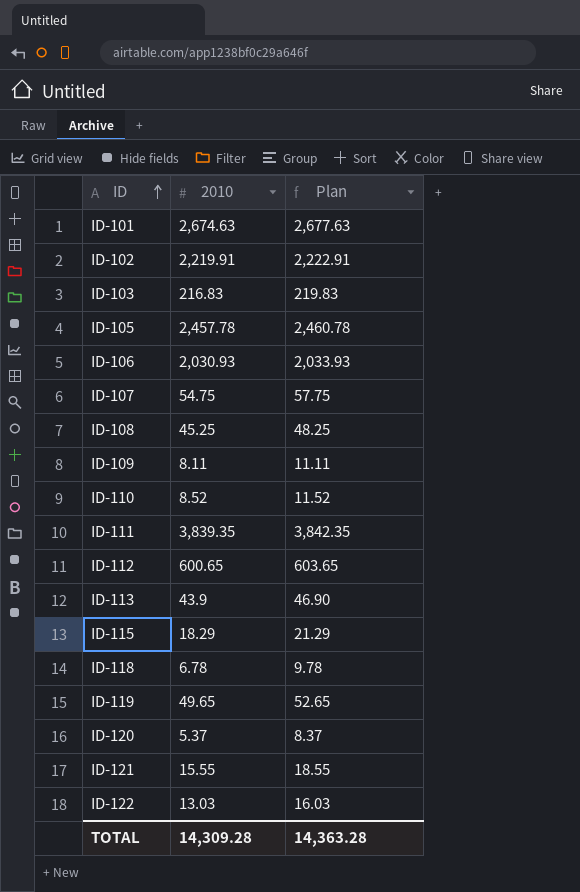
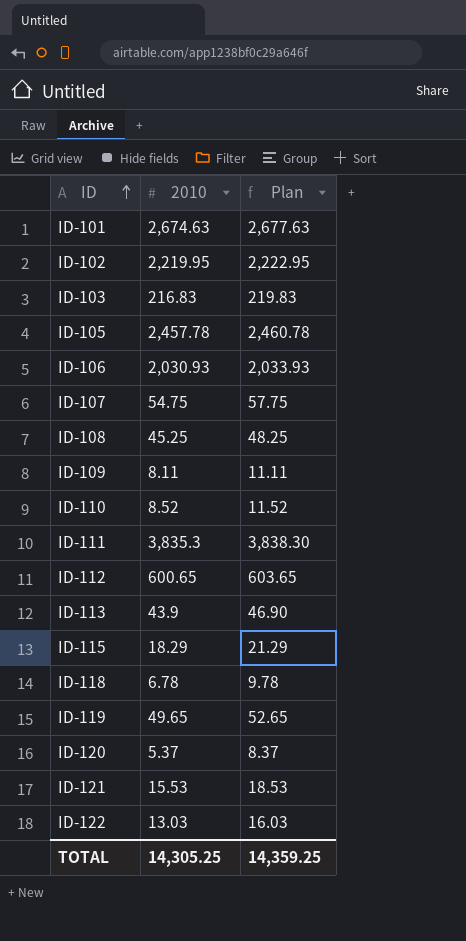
ID-102 | 2010: 2,219.91 -> 2,219.95
ID-102 | Plan: 2,222.91 -> 2,222.95
ID-111 | 2010: 3,839.35 -> 3,835.3
ID-111 | Plan: 3,842.35 -> 3,838.30
ID-121 | 2010: 15.55 -> 15.53
ID-121 | Plan: 18.55 -> 18.53
TOTAL | 2010: 14,309.28 -> 14,305.25
TOTAL | Plan: 14,363.28 -> 14,359.25

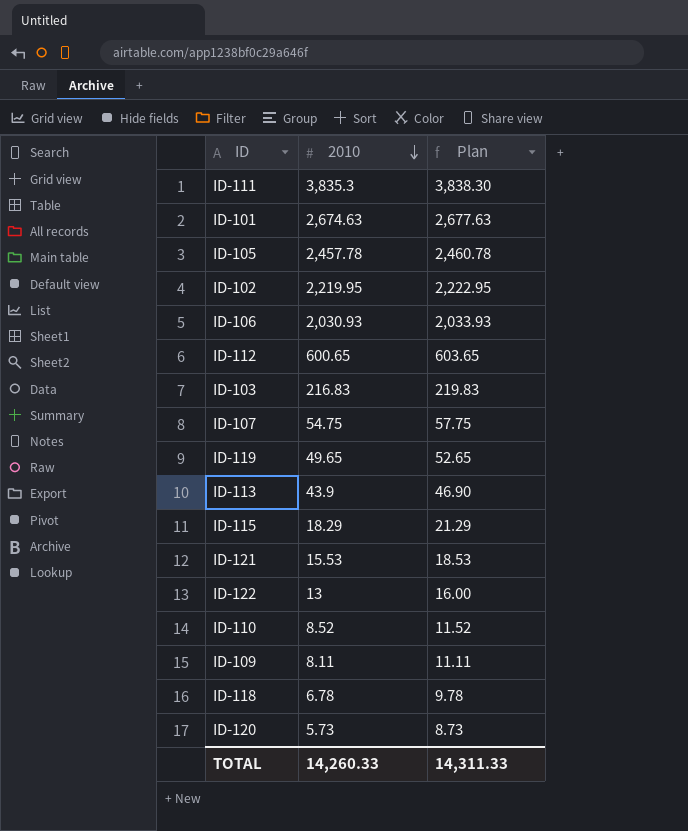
row order: ID ascending -> 2010 descending
row ID-108: 45.25 | 48.25 -> none
ID-122 | 2010: 13.03 -> 13
ID-122 | Plan: 16.03 -> 16.00
ID-120 | 2010: 5.37 -> 5.73
ID-120 | Plan: 8.37 -> 8.73
TOTAL | 2010: 14,305.25 -> 14,260.33
TOTAL | Plan: 14,359.25 -> 14,311.33

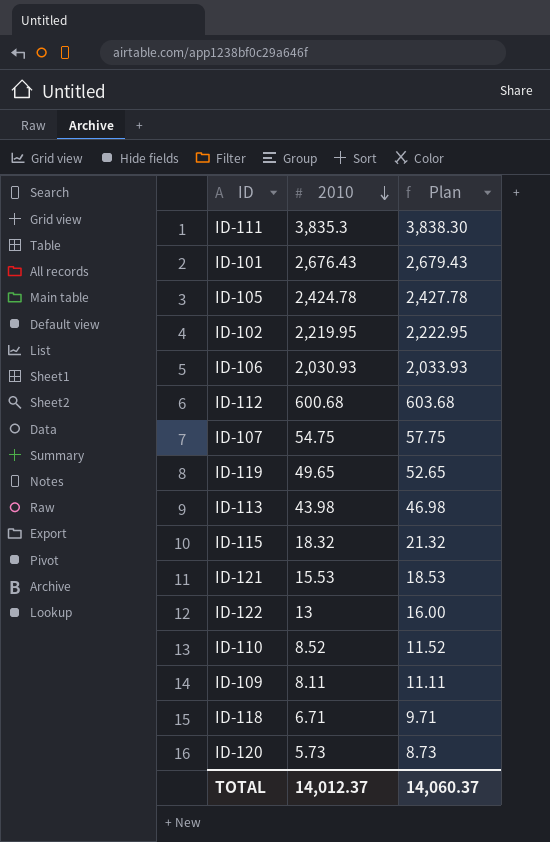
row ID-103: 216.83 | 219.83 -> none
ID-101 | 2010: 2,674.63 -> 2,676.43
ID-101 | Plan: 2,677.63 -> 2,679.43
ID-105 | 2010: 2,457.78 -> 2,424.78
ID-105 | Plan: 2,460.78 -> 2,427.78
ID-112 | 2010: 600.65 -> 600.68
ID-112 | Plan: 603.65 -> 603.68
ID-113 | 2010: 43.9 -> 43.98
ID-113 | Plan: 46.90 -> 46.98
ID-115 | 2010: 18.29 -> 18.32
ID-115 | Plan: 21.29 -> 21.32
ID-118 | 2010: 6.78 -> 6.71
ID-118 | Plan: 9.78 -> 9.71
TOTAL | 2010: 14,260.33 -> 14,012.37
TOTAL | Plan: 14,311.33 -> 14,060.37

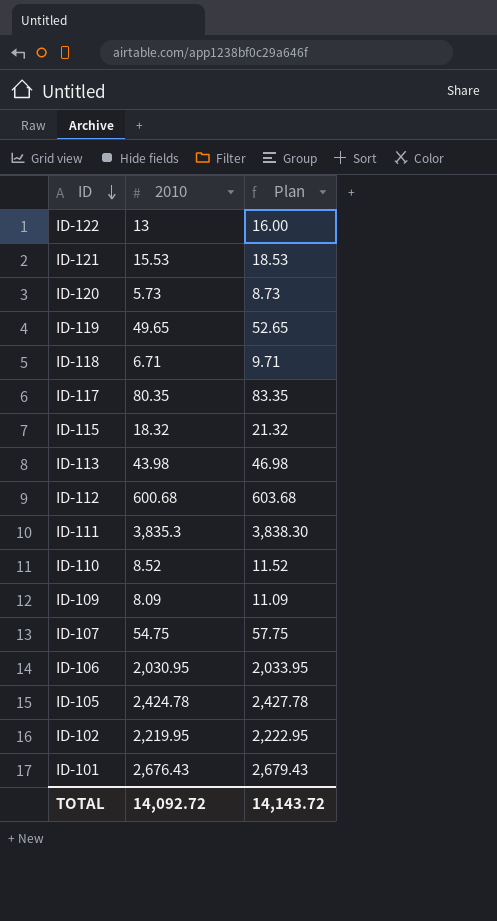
row order: 2010 descending -> ID descending
row ID-117: none -> 80.35 | 83.35
ID-109 | 2010: 8.11 -> 8.09
ID-109 | Plan: 11.11 -> 11.09
ID-106 | 2010: 2,030.93 -> 2,030.95
ID-106 | Plan: 2,033.93 -> 2,033.95
TOTAL | 2010: 14,012.37 -> 14,092.72
TOTAL | Plan: 14,060.37 -> 14,143.72

